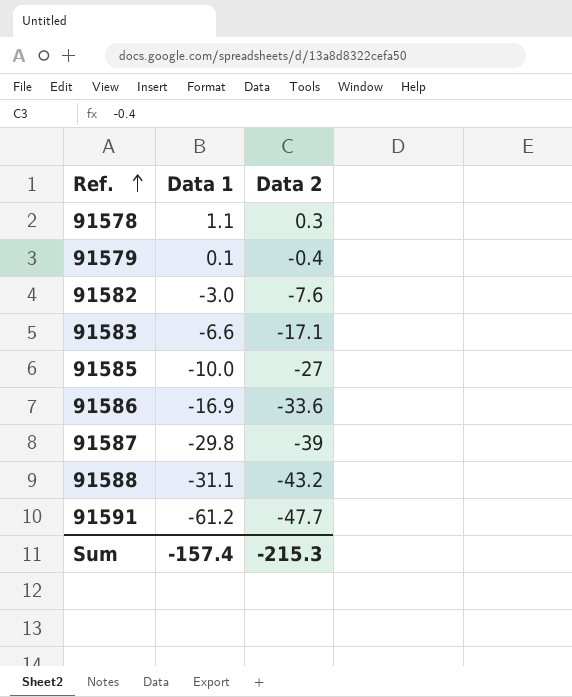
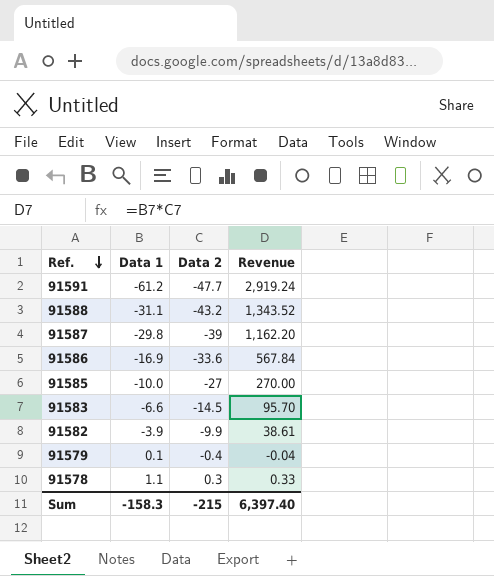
row order: Ref. ascending -> Ref. descending
column Revenue | formula: none -> [Data 1] * [Data 2]
91583 | Data 2: -17.1 -> -14.5
91582 | Data 1: -3.0 -> -3.9
91582 | Data 2: -7.6 -> -9.9
Sum | Data 1: -157.4 -> -158.3
Sum | Data 2: -215.3 -> -215

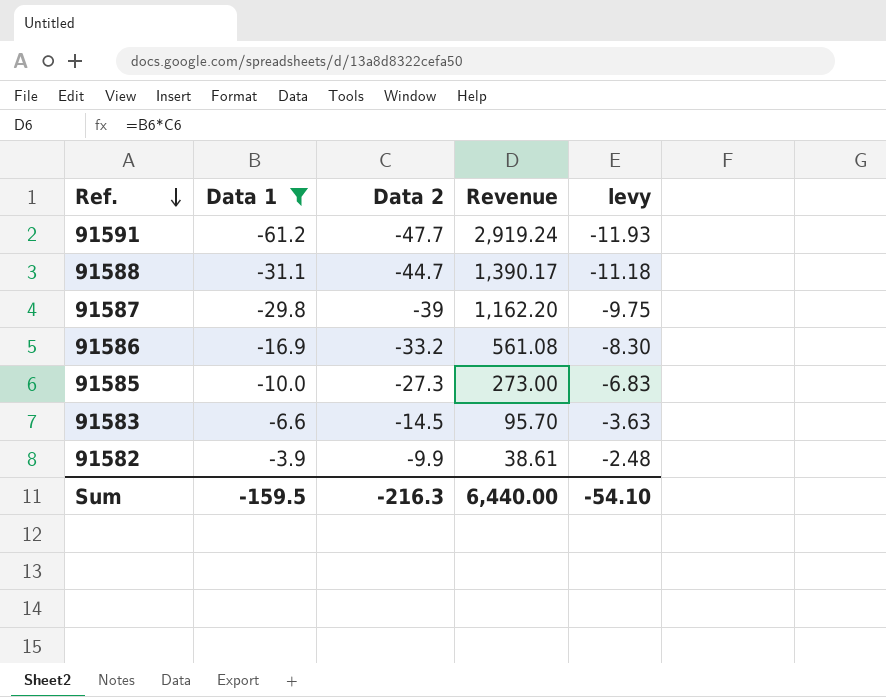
filter: none -> Data 1 <= -3.9
column levy | formula: none -> [Data 2] * 0.25
91588 | Data 2: -43.2 -> -44.7
91588 | Revenue: 1,343.52 -> 1,390.17
91586 | Data 2: -33.6 -> -33.2
91586 | Revenue: 567.84 -> 561.08
91585 | Data 2: -27 -> -27.3
91585 | Revenue: 270.00 -> 273.00
Sum | Data 1: -158.3 -> -159.5
Sum | Data 2: -215 -> -216.3
Sum | Revenue: 6,397.40 -> 6,440.00

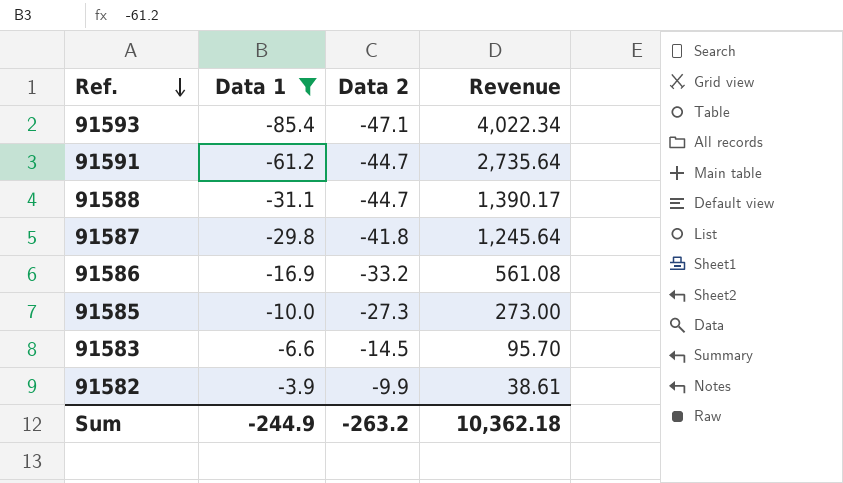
column levy | formula: [Data 2] * 0.25 -> none
row 91593: none -> -85.4 | -47.1 | 4,022.34
91591 | Data 2: -47.7 -> -44.7
91591 | Revenue: 2,919.24 -> 2,735.64
91587 | Data 2: -39 -> -41.8
91587 | Revenue: 1,162.20 -> 1,245.64
Sum | Data 1: -159.5 -> -244.9
Sum | Data 2: -216.3 -> -263.2
Sum | Revenue: 6,440.00 -> 10,362.18

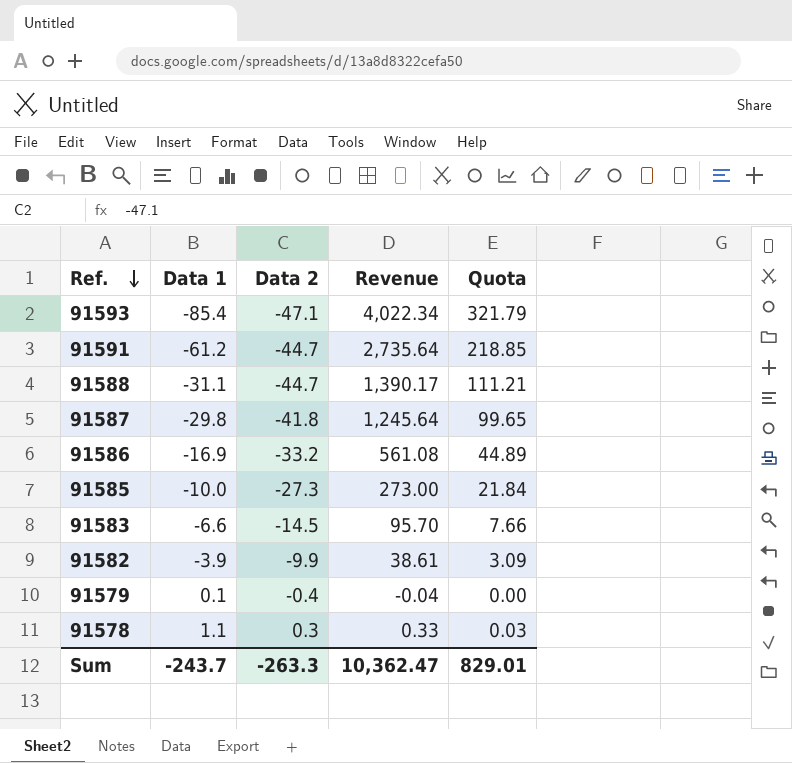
filter: Data 1 <= -3.9 -> none
column Quota | formula: none -> [Revenue] * 0.08
Sum | Data 1: -244.9 -> -243.7
Sum | Data 2: -263.2 -> -263.3
Sum | Revenue: 10,362.18 -> 10,362.47

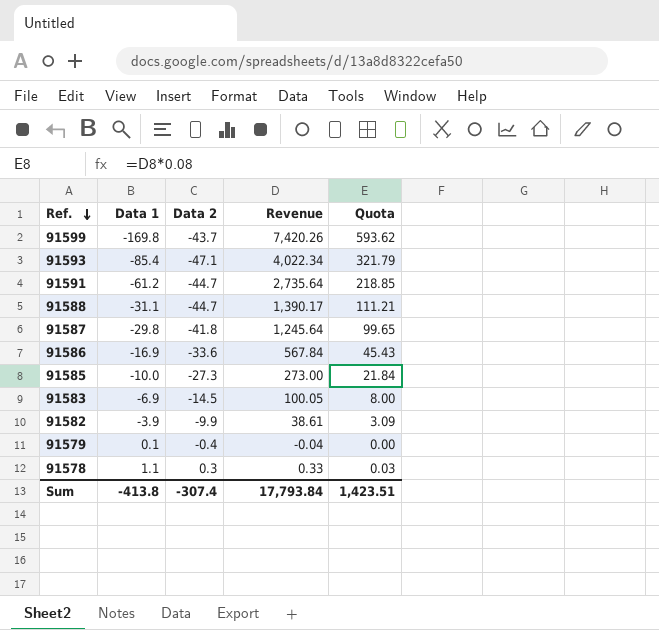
row 91599: none -> -169.8 | -43.7 | 7,420.26 | 593.62
91586 | Data 2: -33.2 -> -33.6
91586 | Revenue: 561.08 -> 567.84
91586 | Quota: 44.89 -> 45.43
91583 | Data 1: -6.6 -> -6.9
91583 | Revenue: 95.70 -> 100.05
91583 | Quota: 7.66 -> 8.00
Sum | Data 1: -243.7 -> -413.8
Sum | Data 2: -263.3 -> -307.4
Sum | Revenue: 10,362.47 -> 17,793.84
Sum | Quota: 829.01 -> 1,423.51

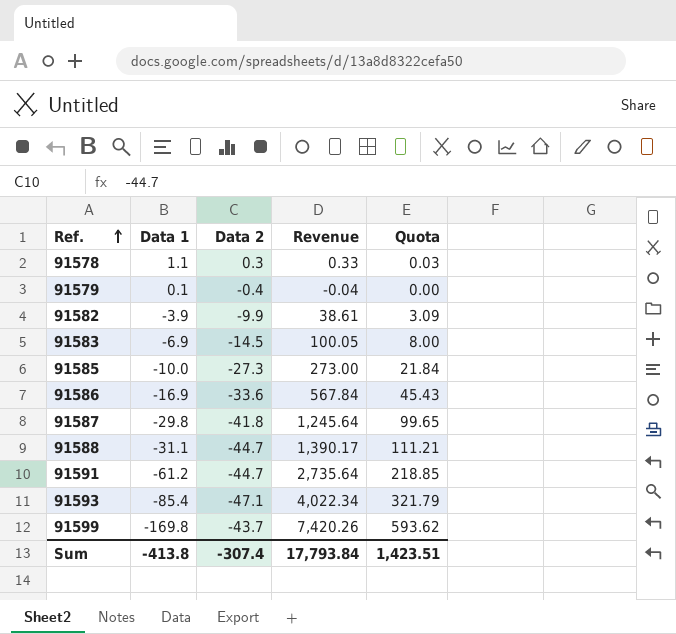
row order: Ref. descending -> Ref. ascending

